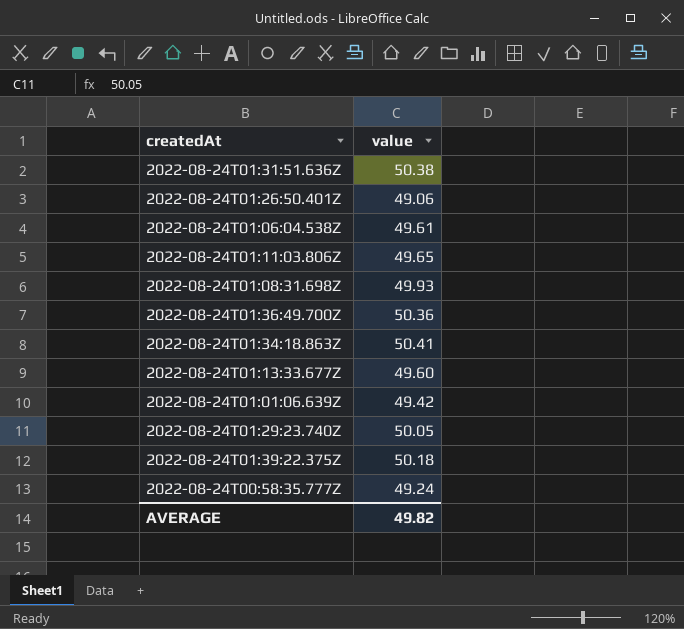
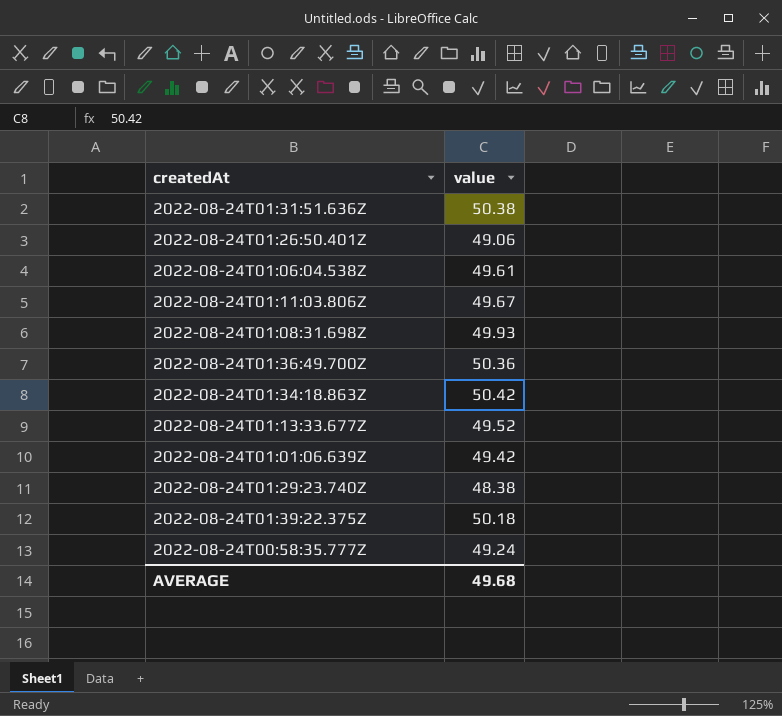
2022-08-24T01:11:03.806Z | value: 49.65 -> 49.67
2022-08-24T01:34:18.863Z | value: 50.41 -> 50.42
2022-08-24T01:13:33.677Z | value: 49.60 -> 49.52
2022-08-24T01:29:23.740Z | value: 50.05 -> 48.38
AVERAGE | value: 49.82 -> 49.68

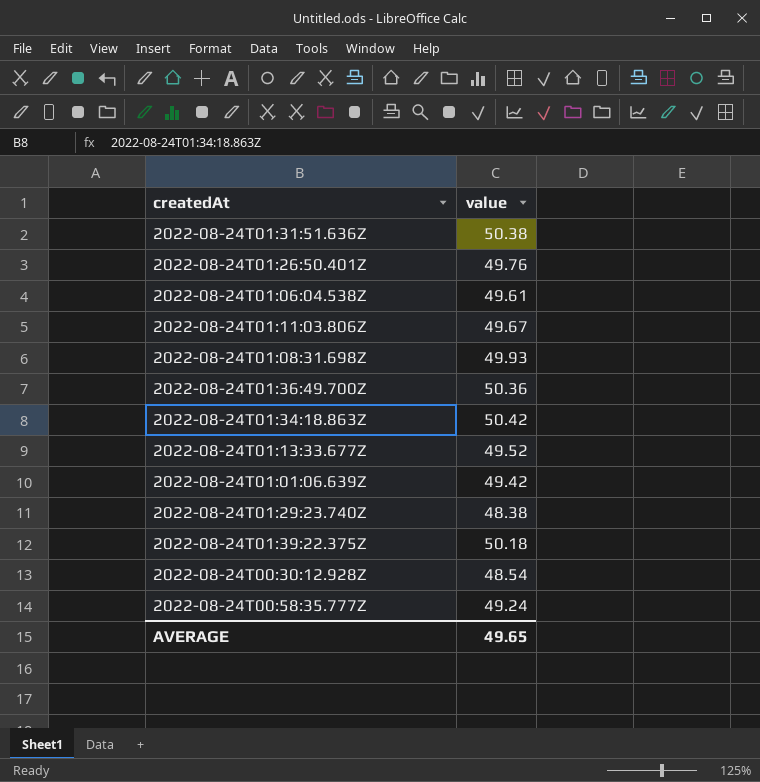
2022-08-24T01:26:50.401Z | value: 49.06 -> 49.76
row 2022-08-24T00:30:12.928Z: none -> 48.54
AVERAGE | value: 49.68 -> 49.65

